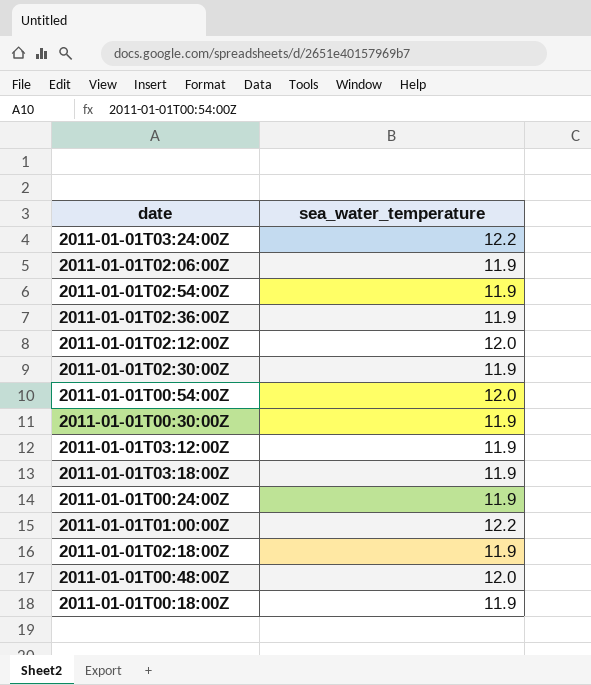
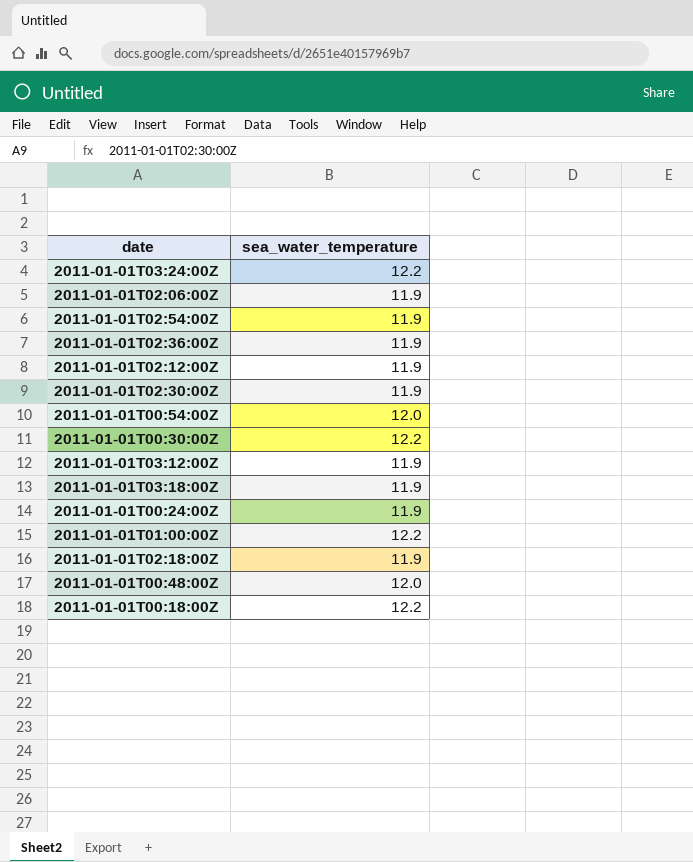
2011-01-01T02:12:00Z | sea_water_temperature: 12.0 -> 11.9
2011-01-01T00:30:00Z | sea_water_temperature: 11.9 -> 12.2
2011-01-01T00:18:00Z | sea_water_temperature: 11.9 -> 12.2

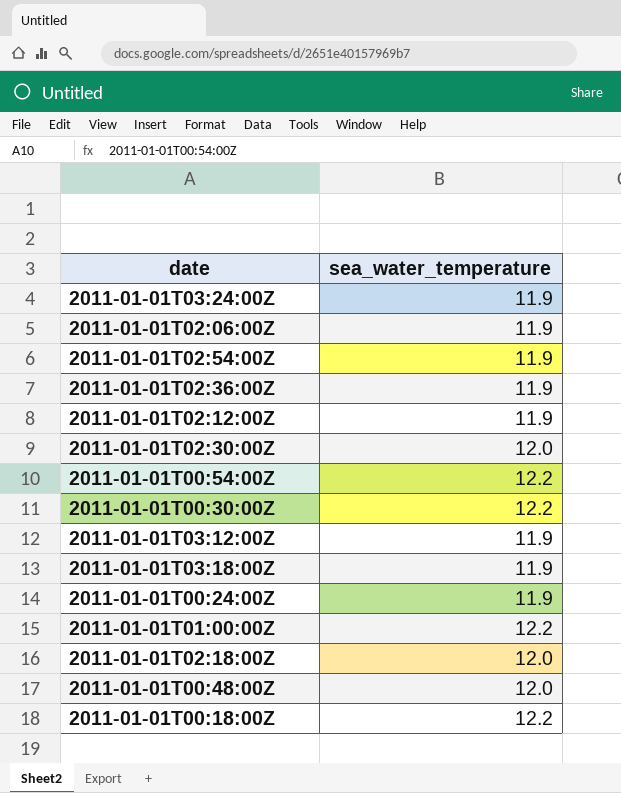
2011-01-01T03:24:00Z | sea_water_temperature: 12.2 -> 11.9
2011-01-01T02:30:00Z | sea_water_temperature: 11.9 -> 12.0
2011-01-01T00:54:00Z | sea_water_temperature: 12.0 -> 12.2
2011-01-01T02:18:00Z | sea_water_temperature: 11.9 -> 12.0

